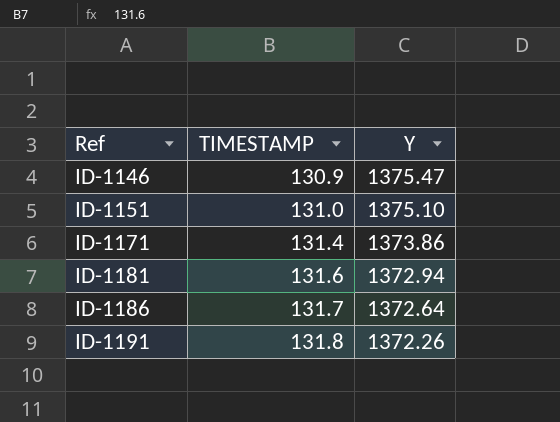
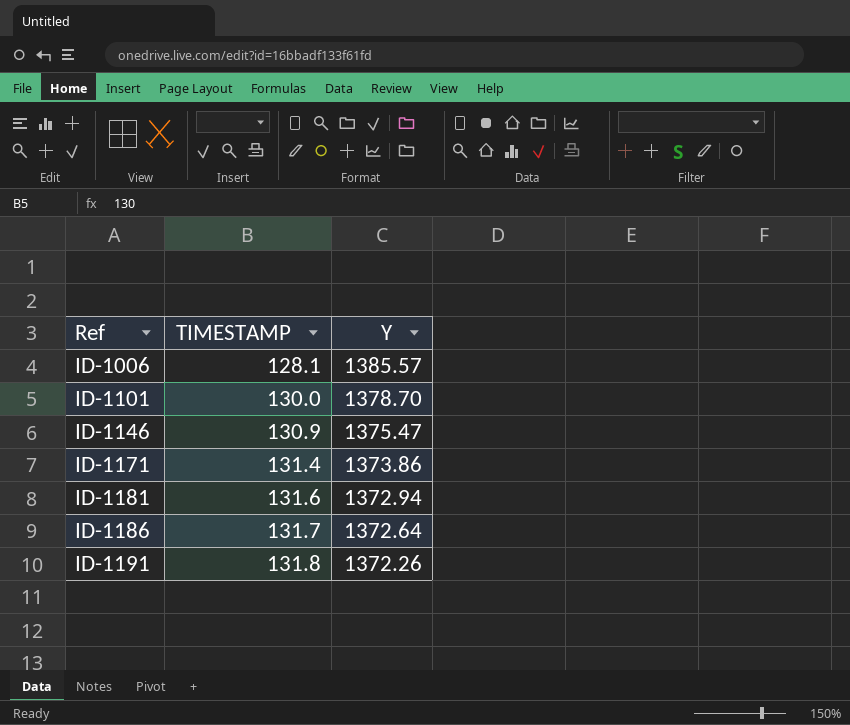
row ID-1151: 131.0 | 1375.10 -> none
row ID-1006: none -> 128.1 | 1385.57
row ID-1101: none -> 130.0 | 1378.70

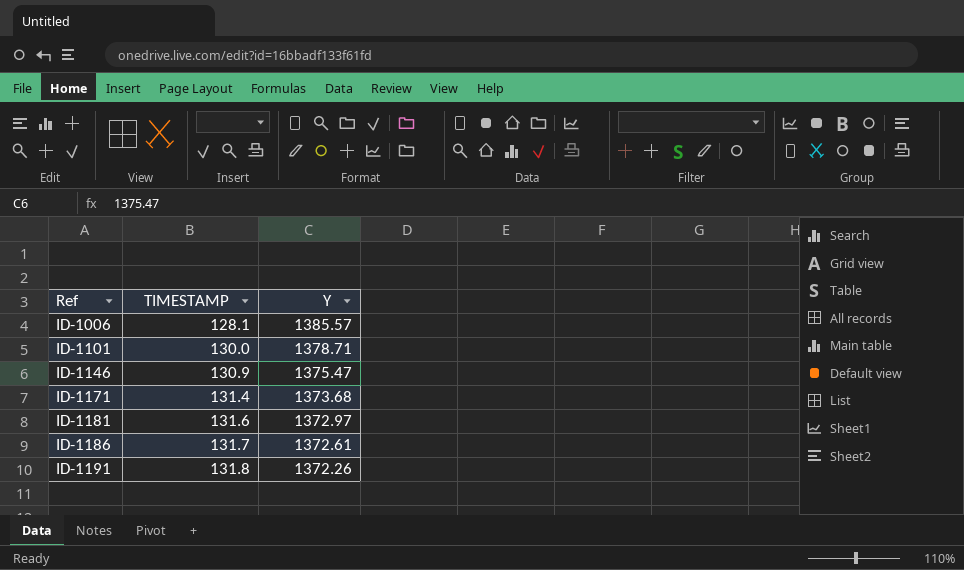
ID-1101 | Y: 1378.70 -> 1378.71
ID-1171 | Y: 1373.86 -> 1373.68
ID-1181 | Y: 1372.94 -> 1372.97
ID-1186 | Y: 1372.64 -> 1372.61

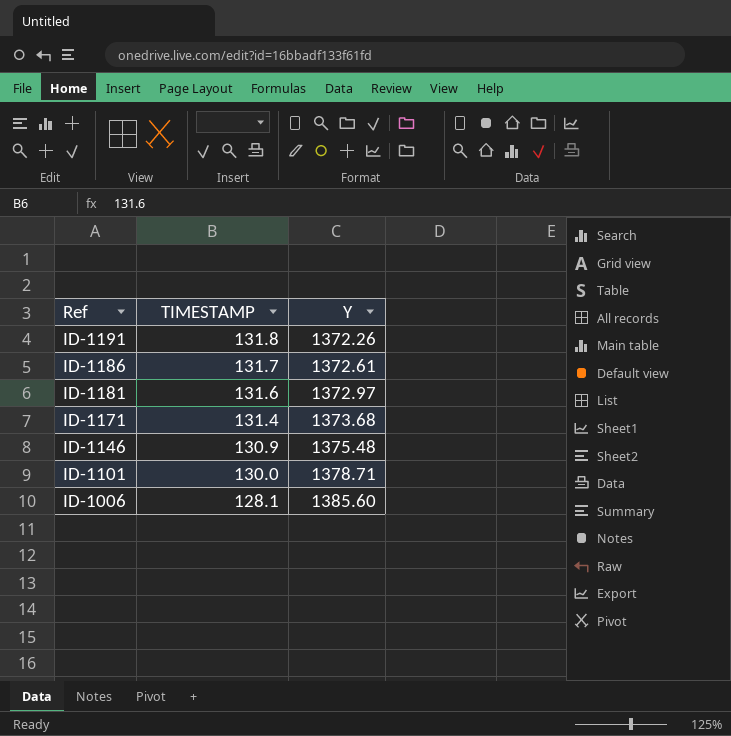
row order: Ref ascending -> Ref descending
ID-1146 | Y: 1375.47 -> 1375.48
ID-1006 | Y: 1385.57 -> 1385.60

